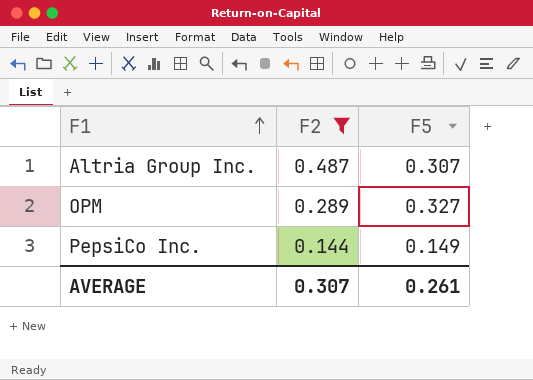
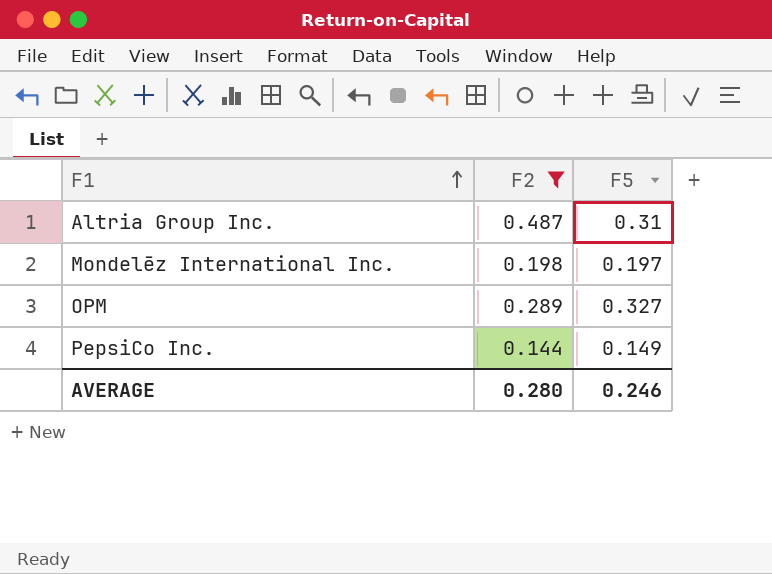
Altria Group Inc. | F5: 0.307 -> 0.31
row Mondelēz International Inc.: none -> 0.198 | 0.197
AVERAGE | F2: 0.307 -> 0.280
AVERAGE | F5: 0.261 -> 0.246

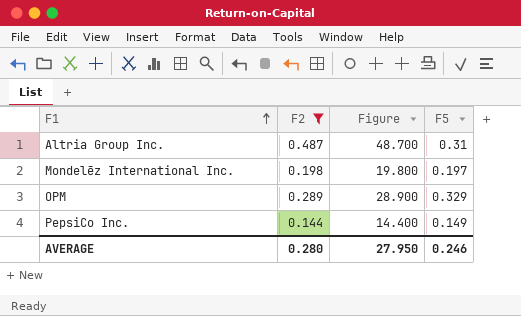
column Figure | formula: none -> [F2] * 100
OPM | F5: 0.327 -> 0.329

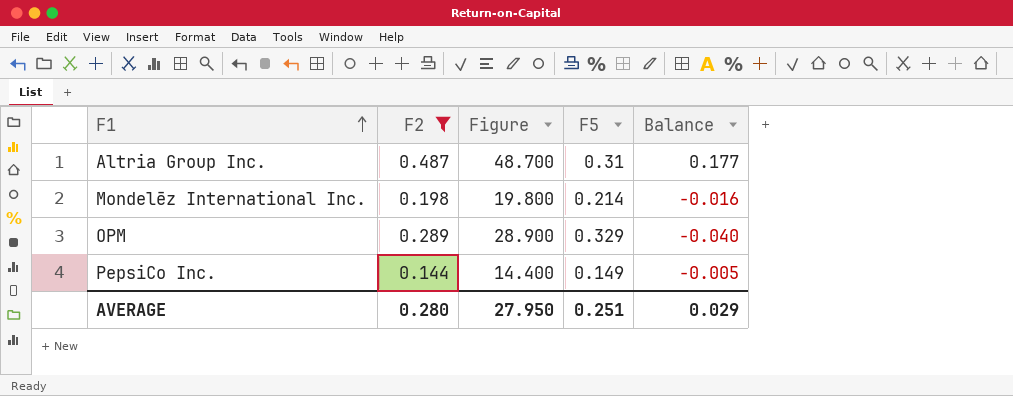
column Balance | formula: none -> [F2] - [F5]
Mondelēz International Inc. | F5: 0.197 -> 0.214
AVERAGE | F5: 0.246 -> 0.251

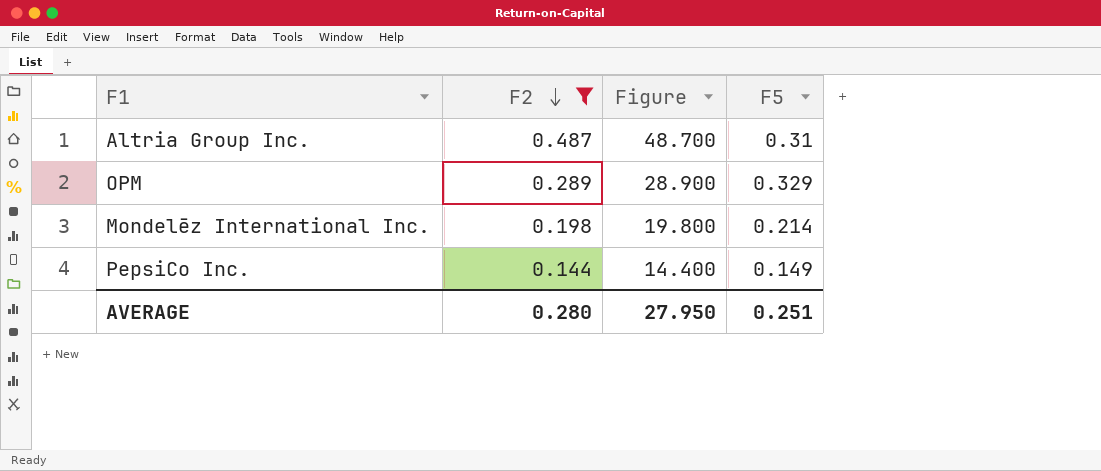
row order: F1 ascending -> F2 descending
column Balance | formula: [F2] - [F5] -> none

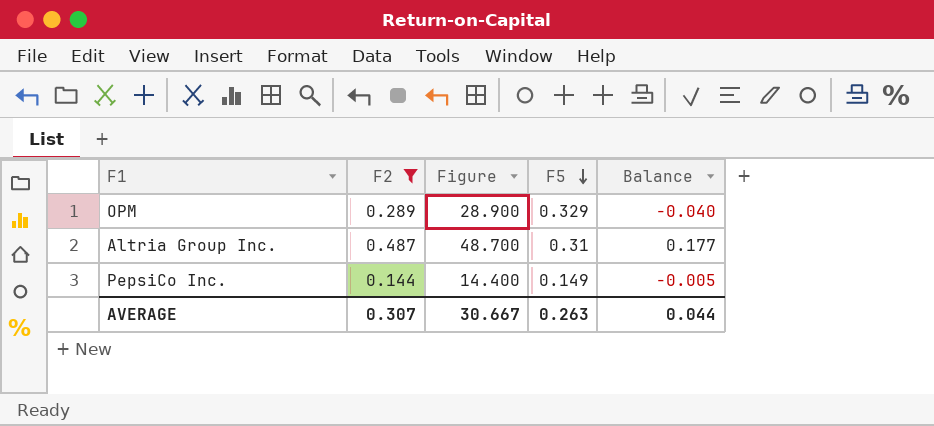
row order: F2 descending -> F5 descending
column Balance | formula: none -> [F2] - [F5]
row Mondelēz International Inc.: 0.198 | 19.800 | 0.214 -> none
AVERAGE | F2: 0.280 -> 0.307
AVERAGE | Figure: 27.950 -> 30.667
AVERAGE | F5: 0.251 -> 0.263

